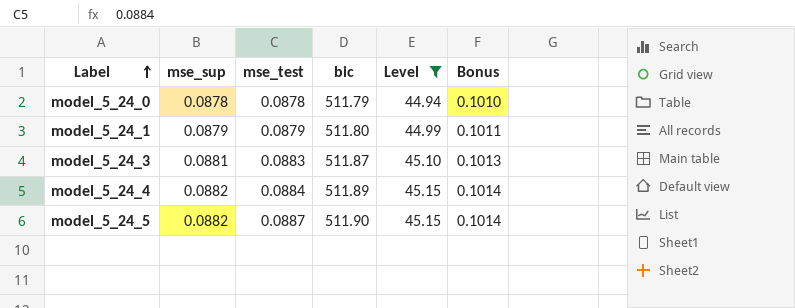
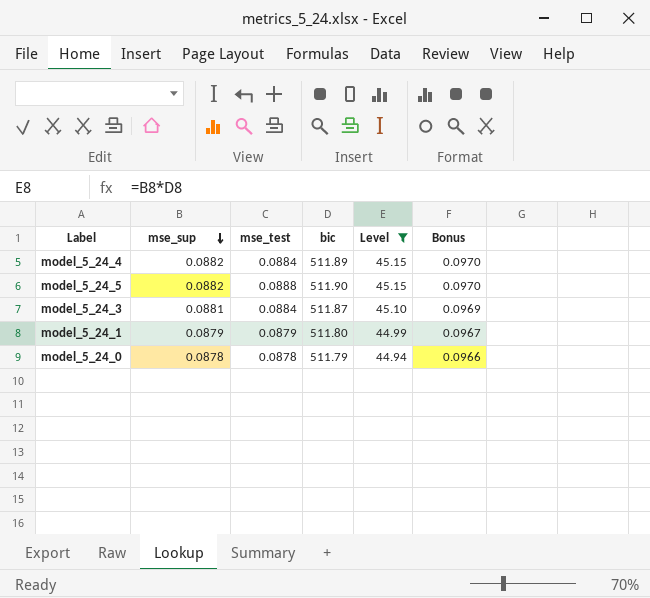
row order: Label ascending -> mse_sup descending
column Bonus | formula: [mse_sup] * 1.15 -> [mse_sup] * 1.1
model_5_24_5 | mse_test: 0.0887 -> 0.0888
model_5_24_3 | mse_test: 0.0883 -> 0.0884

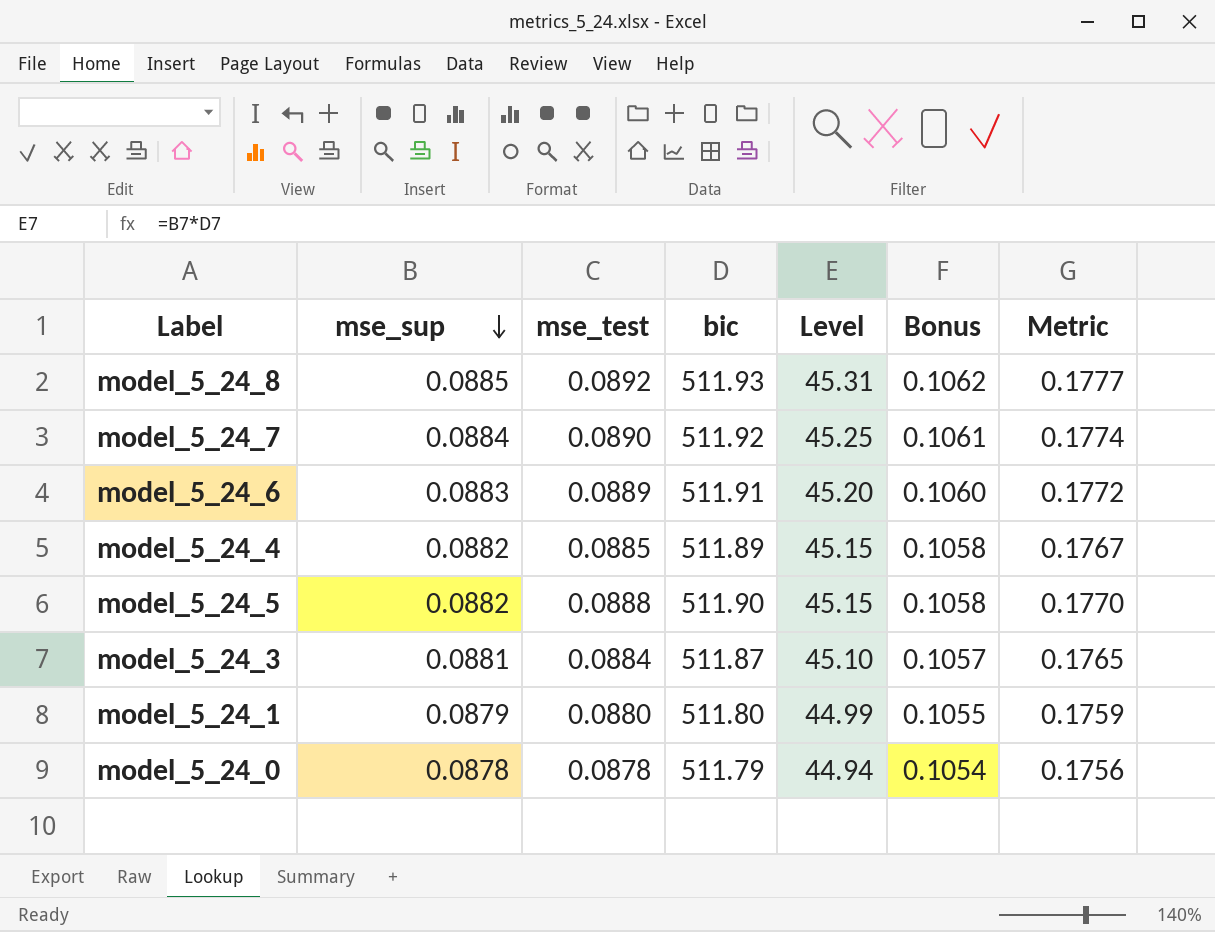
filter: Level <= 45.15 -> none
column Bonus | formula: [mse_sup] * 1.1 -> [mse_sup] * 1.2
column Metric | formula: none -> [mse_sup] + [mse_test]
model_5_24_4 | mse_test: 0.0884 -> 0.0885
model_5_24_1 | mse_test: 0.0879 -> 0.0880

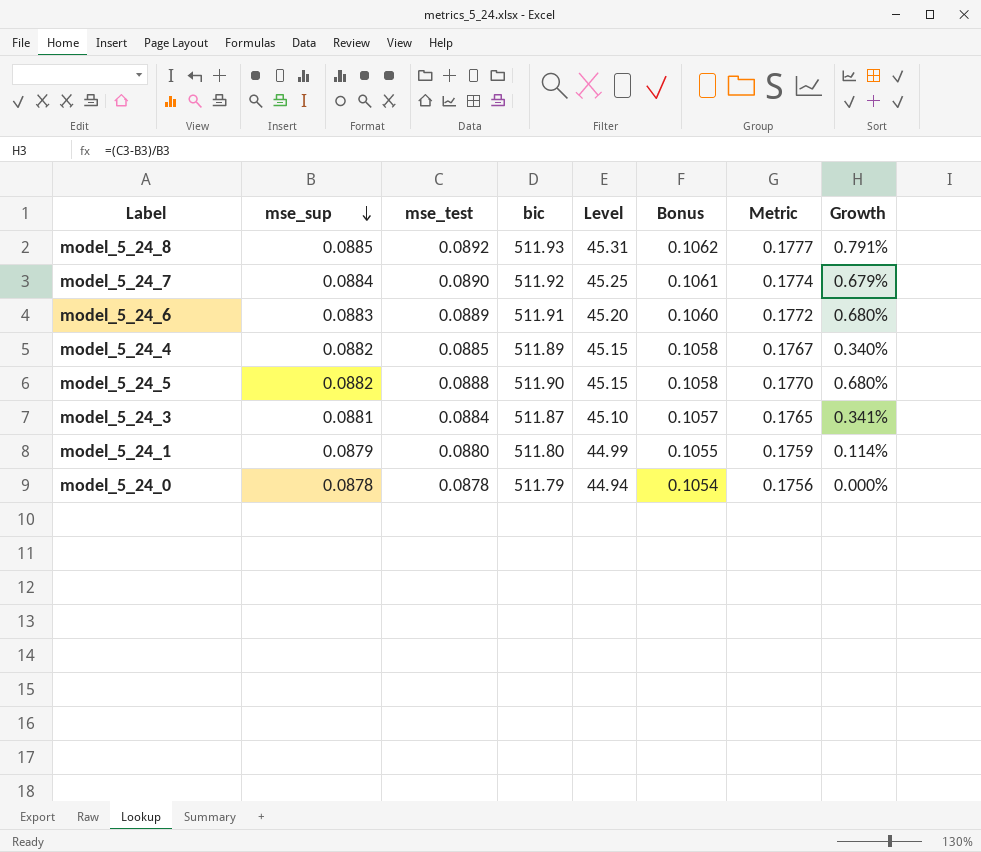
column Growth | formula: none -> ([mse_test] - [mse_sup]) / [mse_sup]

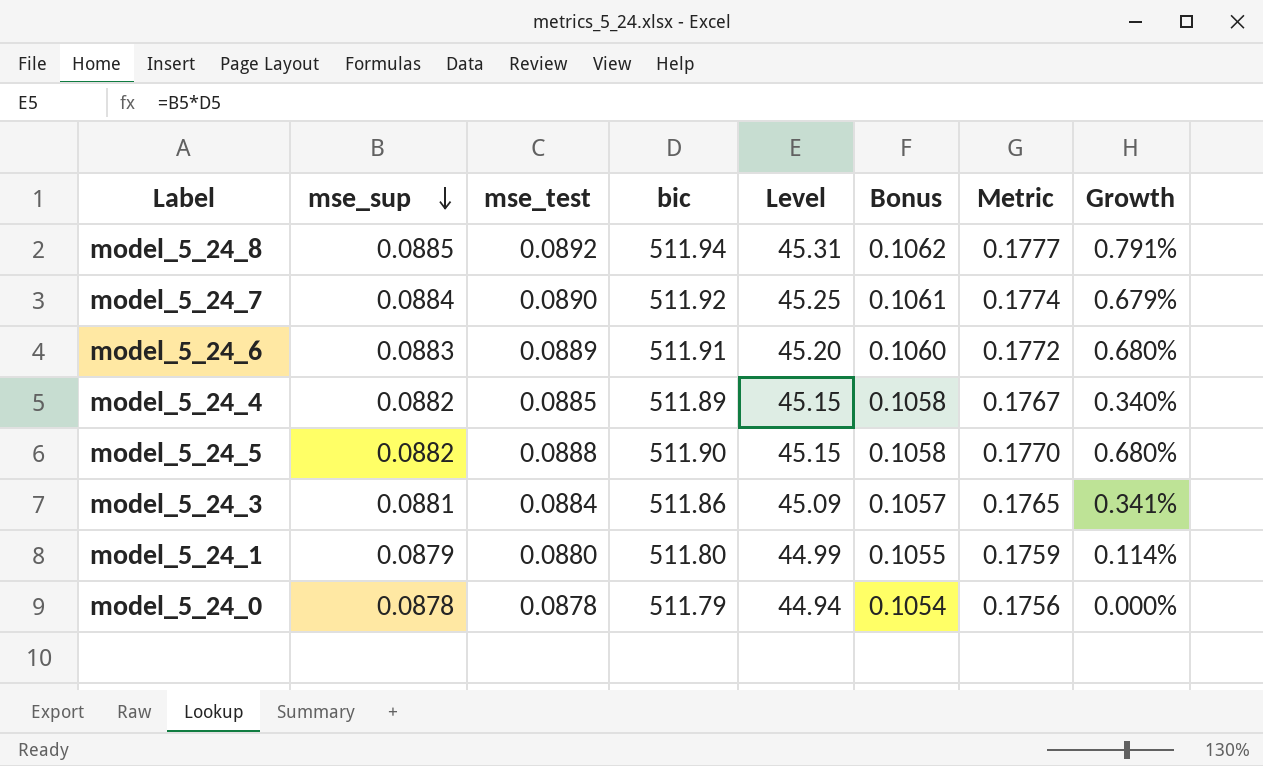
model_5_24_8 | bic: 511.93 -> 511.94
model_5_24_3 | bic: 511.87 -> 511.86
model_5_24_3 | Level: 45.10 -> 45.09

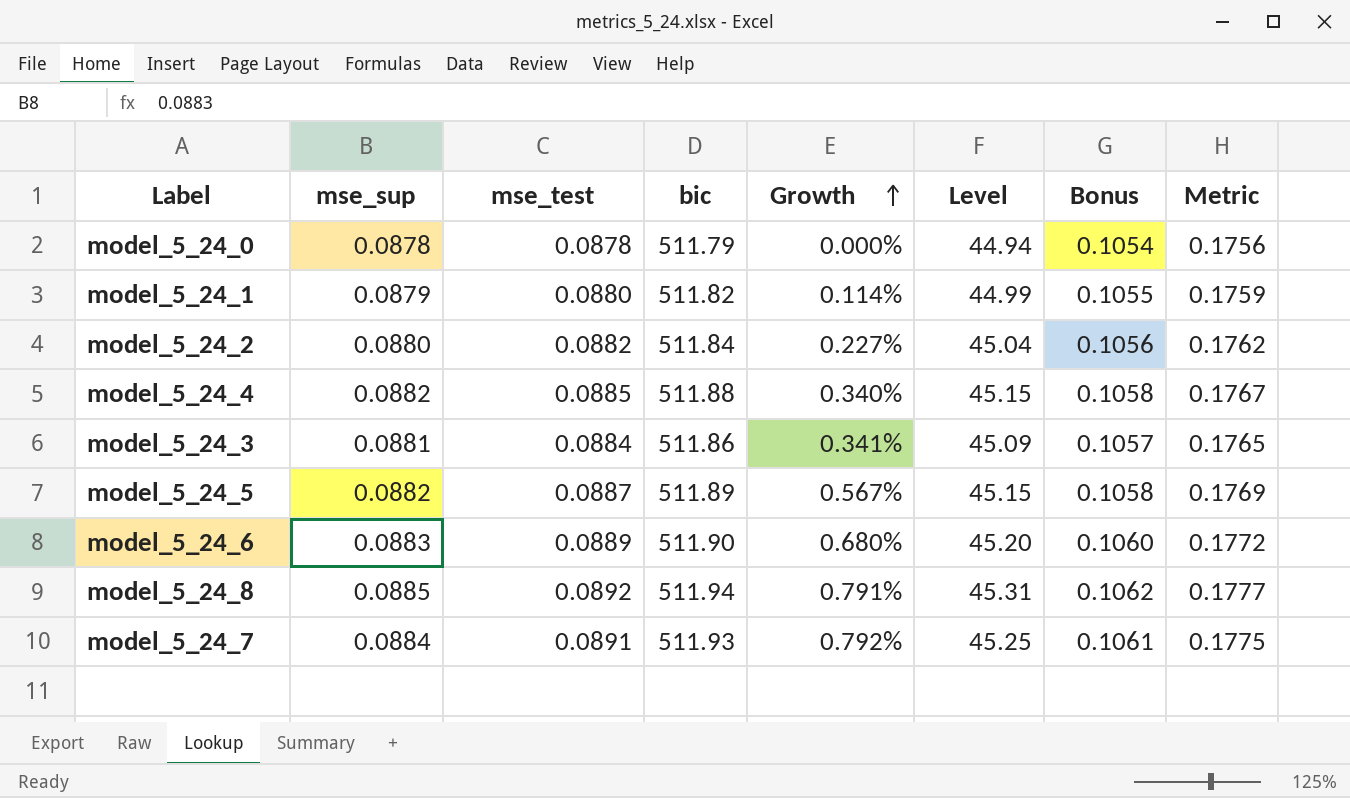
row order: mse_sup descending -> Growth ascending
column Growth | position: 8 -> 5
model_5_24_1 | bic: 511.80 -> 511.82
row model_5_24_2: none -> 0.0880 | 0.0882 | 511.84 | 0.227% | 45.04 | 0.1056 | 0.1762
model_5_24_4 | bic: 511.89 -> 511.88
model_5_24_5 | mse_test: 0.0888 -> 0.0887
model_5_24_5 | bic: 511.90 -> 511.89
model_5_24_5 | Growth: 0.680% -> 0.567%
model_5_24_5 | Metric: 0.1770 -> 0.1769
model_5_24_6 | bic: 511.91 -> 511.90
model_5_24_7 | mse_test: 0.0890 -> 0.0891
model_5_24_7 | bic: 511.92 -> 511.93
model_5_24_7 | Growth: 0.679% -> 0.792%
model_5_24_7 | Metric: 0.1774 -> 0.1775

